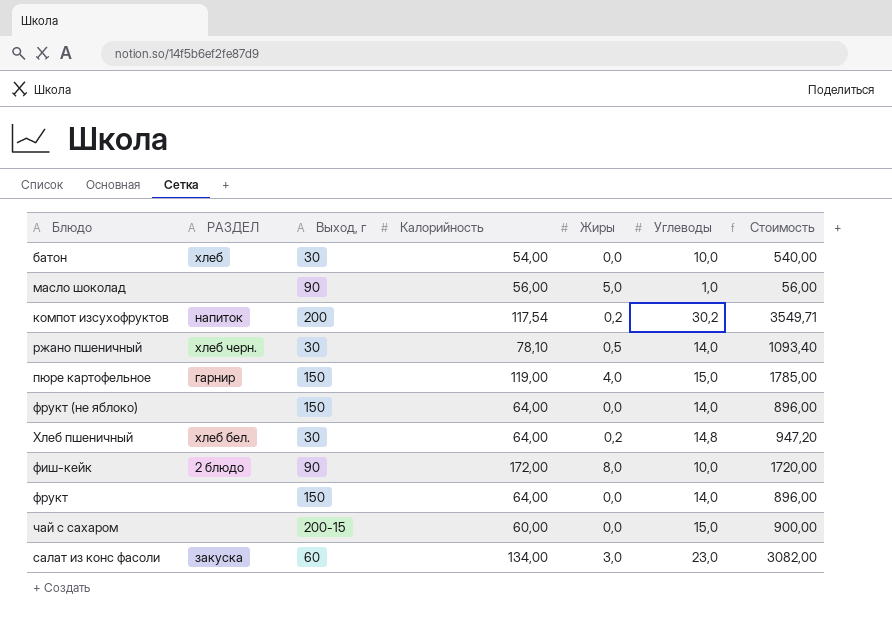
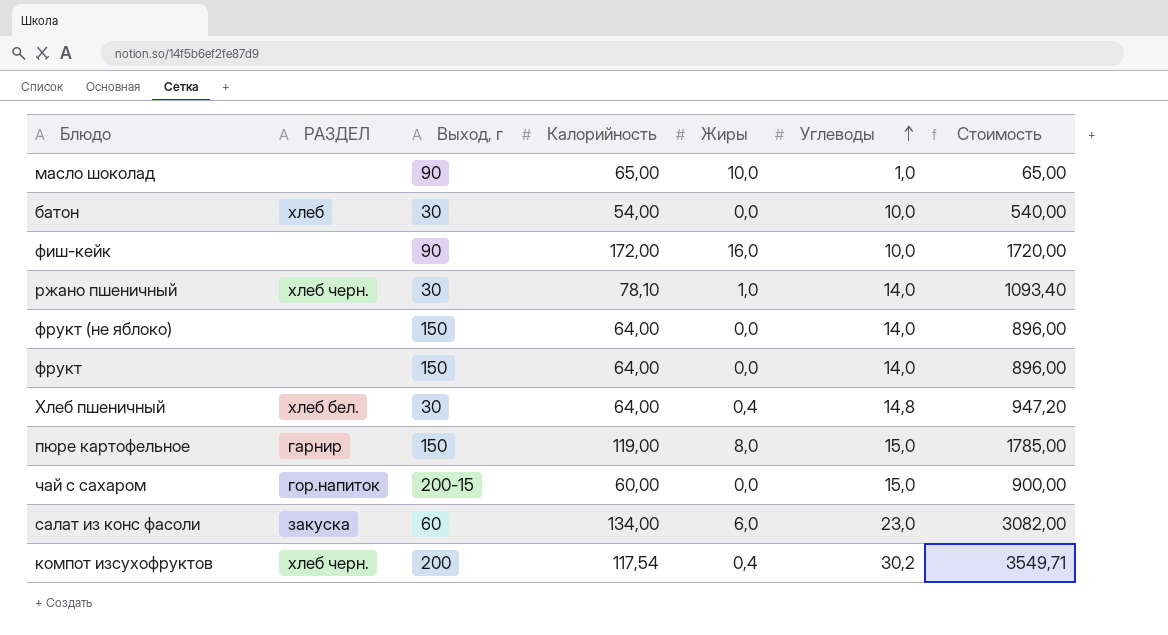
row order: none -> Углеводы ascending
масло шоколад | Калорийность: 56,00 -> 65,00
масло шоколад | Жиры: 5,0 -> 10,0
масло шоколад | Стоимость: 56,00 -> 65,00
фиш-кейк | РАЗДЕЛ: 2 блюдо -> none
фиш-кейк | Жиры: 8,0 -> 16,0
ржано пшеничный | Жиры: 0,5 -> 1,0
Хлеб пшеничный | Жиры: 0,2 -> 0,4
пюре картофельное | Жиры: 4,0 -> 8,0
чай с сахаром | РАЗДЕЛ: none -> гор.напиток
салат из конс фасоли | Жиры: 3,0 -> 6,0
компот изсухофруктов | РАЗДЕЛ: напиток -> хлеб черн.
компот изсухофруктов | Жиры: 0,2 -> 0,4

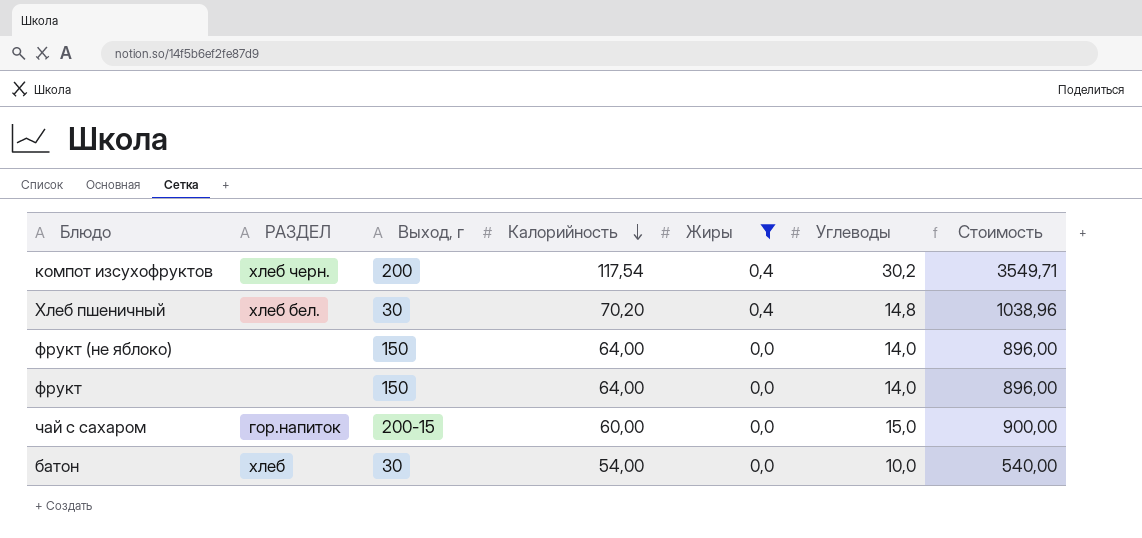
filter: none -> Жиры <= 0,4
row order: Углеводы ascending -> Калорийность descending
Хлеб пшеничный | Калорийность: 64,00 -> 70,20
Хлеб пшеничный | Стоимость: 947,20 -> 1038,96

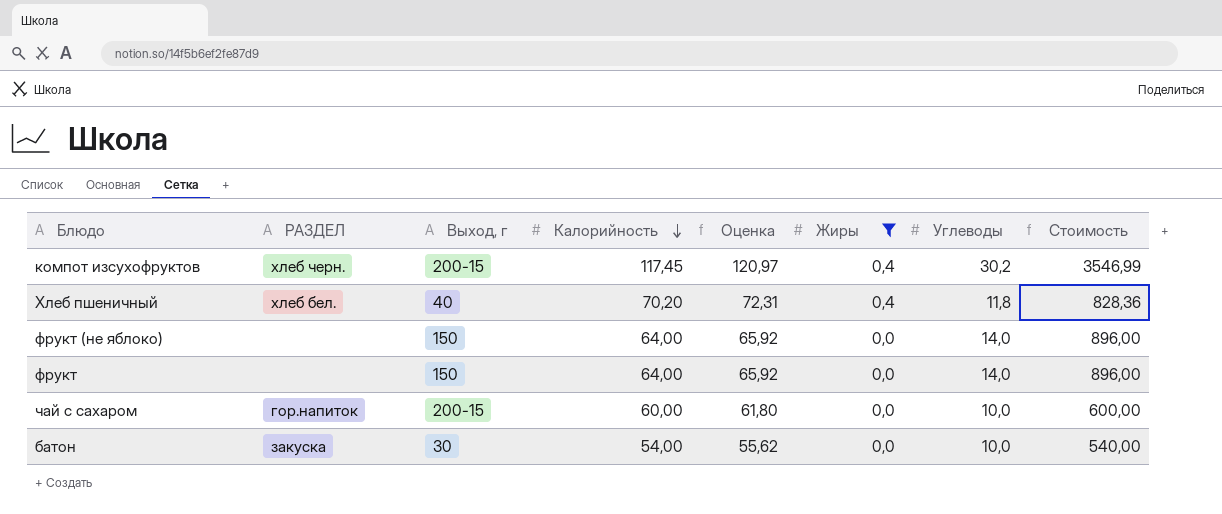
column Оценка | formula: none -> [Калорийность] * 1,03
компот изсухофруктов | Выход, г: 200 -> 200-15
компот изсухофруктов | Калорийность: 117,54 -> 117,45
компот изсухофруктов | Стоимость: 3549,71 -> 3546,99
Хлеб пшеничный | Выход, г: 30 -> 40
Хлеб пшеничный | Углеводы: 14,8 -> 11,8
Хлеб пшеничный | Стоимость: 1038,96 -> 828,36
чай с сахаром | Углеводы: 15,0 -> 10,0
чай с сахаром | Стоимость: 900,00 -> 600,00
батон | РАЗДЕЛ: хлеб -> закуска

